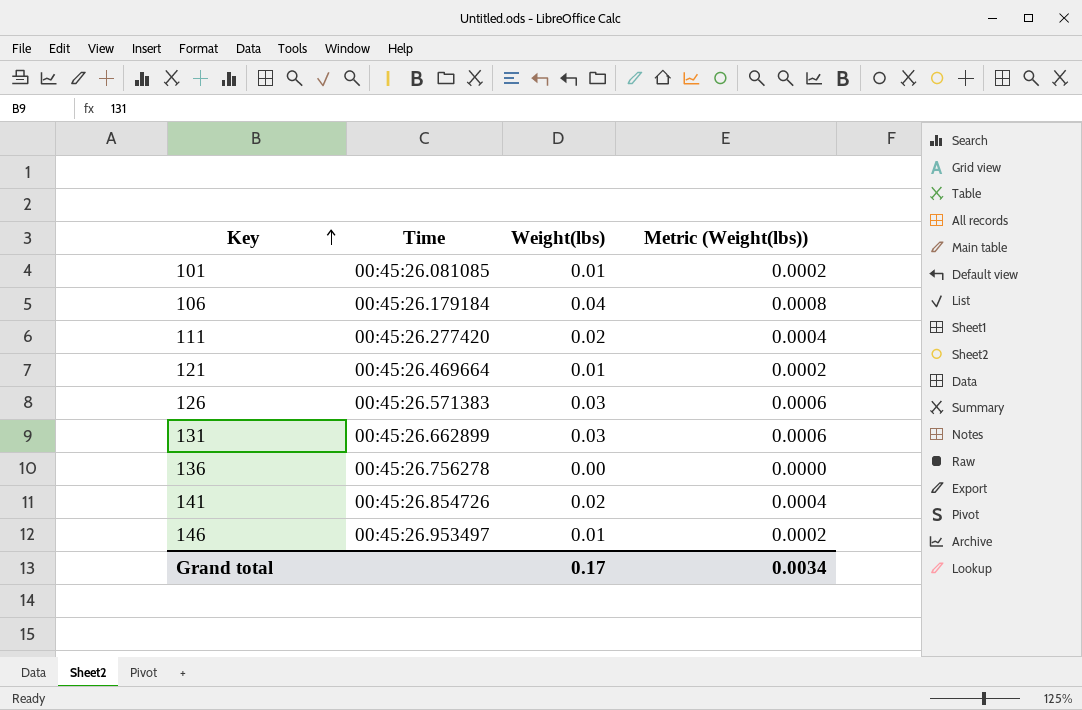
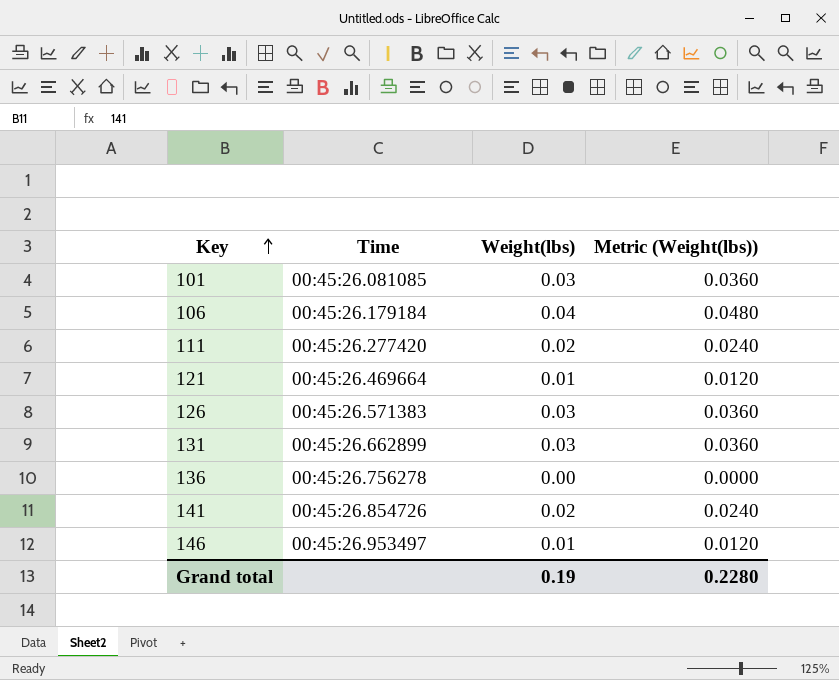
column Metric (Weight(lbs)) | formula: [Weight(lbs)] * 0.02 -> [Weight(lbs)] * 1.2
101 | Weight(lbs): 0.01 -> 0.03
Grand total | Weight(lbs): 0.17 -> 0.19
Grand total | Metric (Weight(lbs)): 0.0034 -> 0.2280

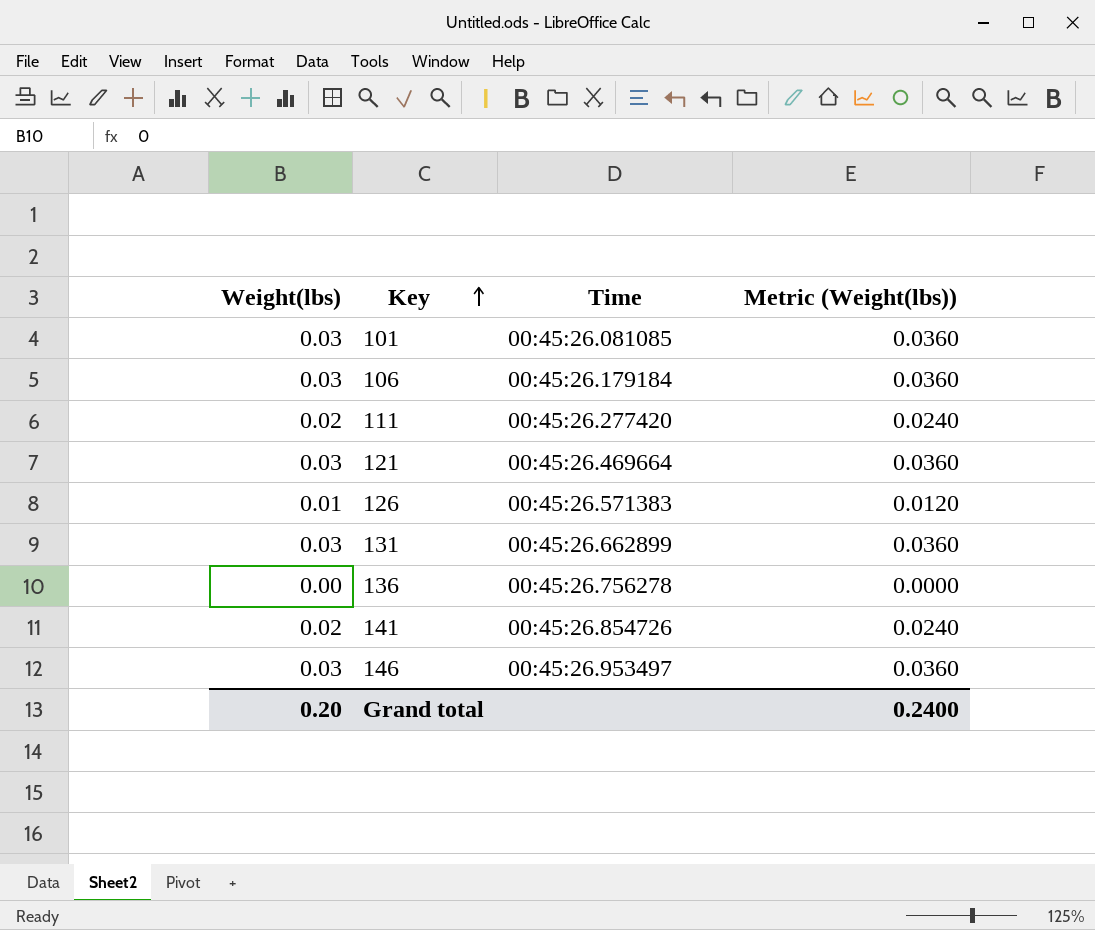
column Weight(lbs) | position: 3 -> 1
106 | Weight(lbs): 0.04 -> 0.03
106 | Metric (Weight(lbs)): 0.0480 -> 0.0360
121 | Weight(lbs): 0.01 -> 0.03
121 | Metric (Weight(lbs)): 0.0120 -> 0.0360
126 | Weight(lbs): 0.03 -> 0.01
126 | Metric (Weight(lbs)): 0.0360 -> 0.0120
146 | Weight(lbs): 0.01 -> 0.03
146 | Metric (Weight(lbs)): 0.0120 -> 0.0360
Grand total | Weight(lbs): 0.19 -> 0.20
Grand total | Metric (Weight(lbs)): 0.2280 -> 0.2400

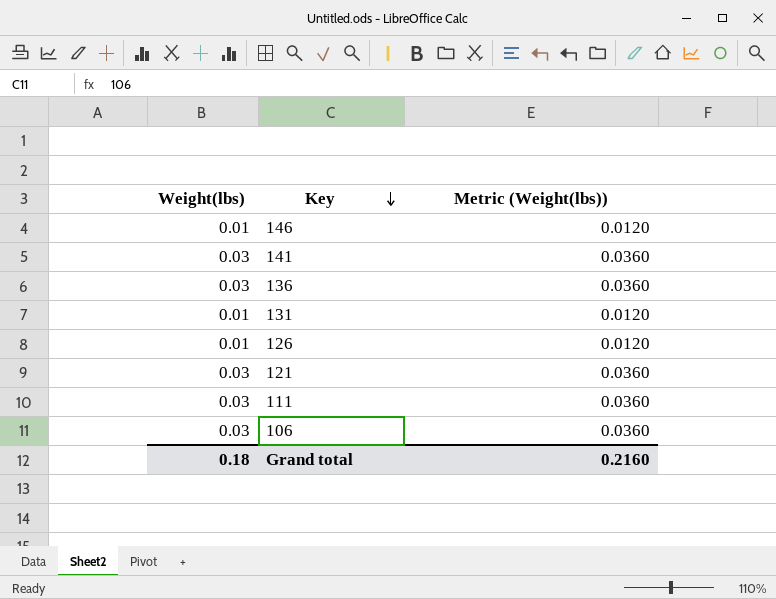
row order: Key ascending -> Key descending
column Time | position: 3 -> none
row 101: 0.03 | 00:45:26.081085 | 0.0360 -> none
146 | Weight(lbs): 0.03 -> 0.01
146 | Metric (Weight(lbs)): 0.0360 -> 0.0120
141 | Weight(lbs): 0.02 -> 0.03
141 | Metric (Weight(lbs)): 0.0240 -> 0.0360
136 | Weight(lbs): 0.00 -> 0.03
136 | Metric (Weight(lbs)): 0.0000 -> 0.0360
131 | Weight(lbs): 0.03 -> 0.01
131 | Metric (Weight(lbs)): 0.0360 -> 0.0120
111 | Weight(lbs): 0.02 -> 0.03
111 | Metric (Weight(lbs)): 0.0240 -> 0.0360
Grand total | Weight(lbs): 0.20 -> 0.18
Grand total | Metric (Weight(lbs)): 0.2400 -> 0.2160

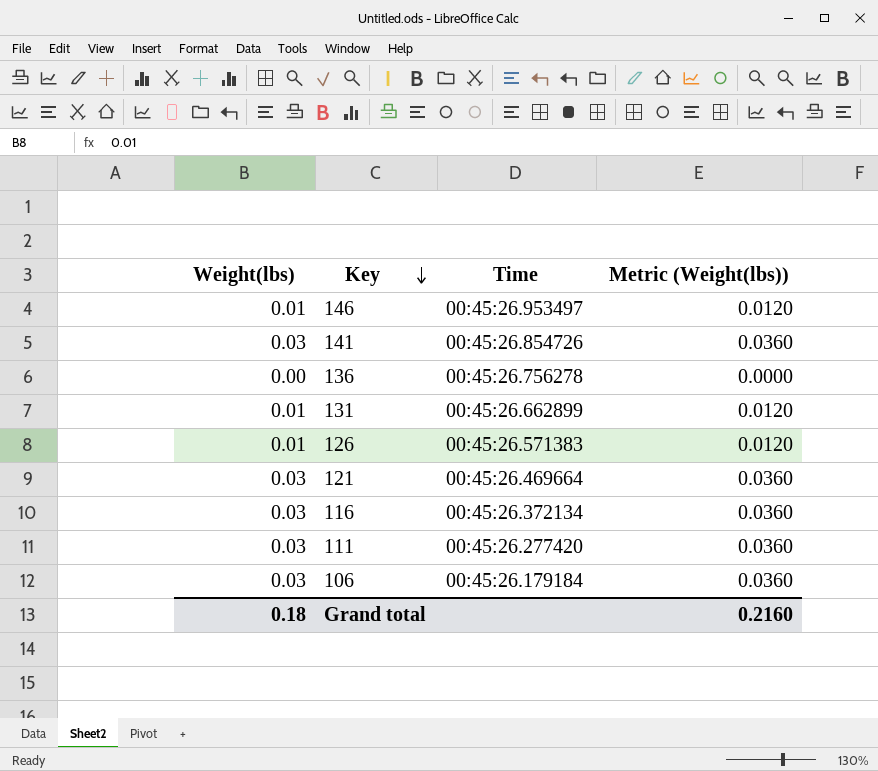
column Time | position: none -> 3
136 | Weight(lbs): 0.03 -> 0.00
136 | Metric (Weight(lbs)): 0.0360 -> 0.0000
row 116: none -> 0.03 | 00:45:26.372134 | 0.0360

